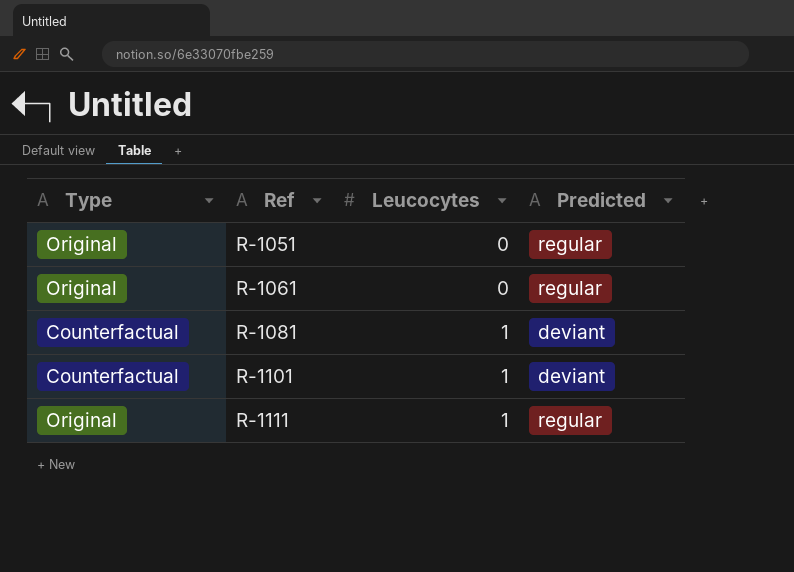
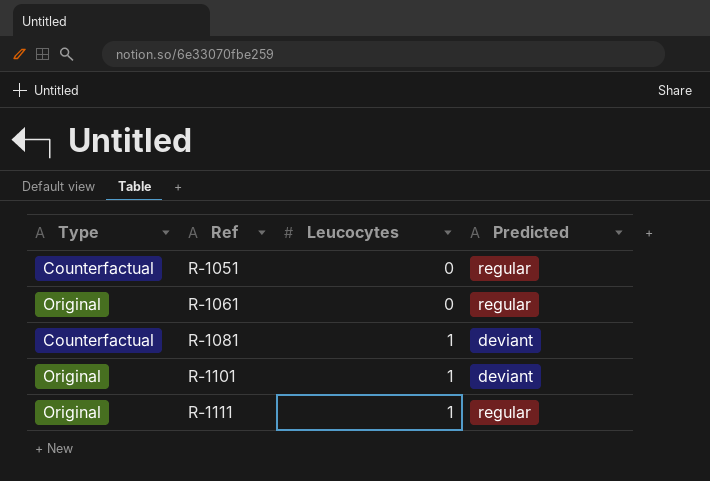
R-1051 | Type: Original -> Counterfactual
R-1101 | Type: Counterfactual -> Original

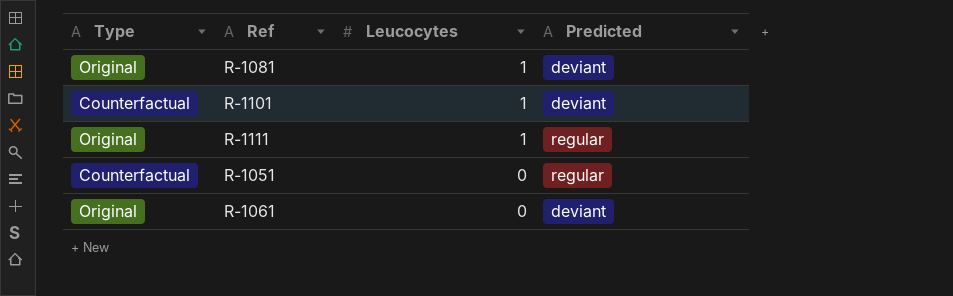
row order: Ref ascending -> Leucocytes descending
R-1081 | Type: Counterfactual -> Original
R-1101 | Type: Original -> Counterfactual
R-1061 | Predicted: regular -> deviant

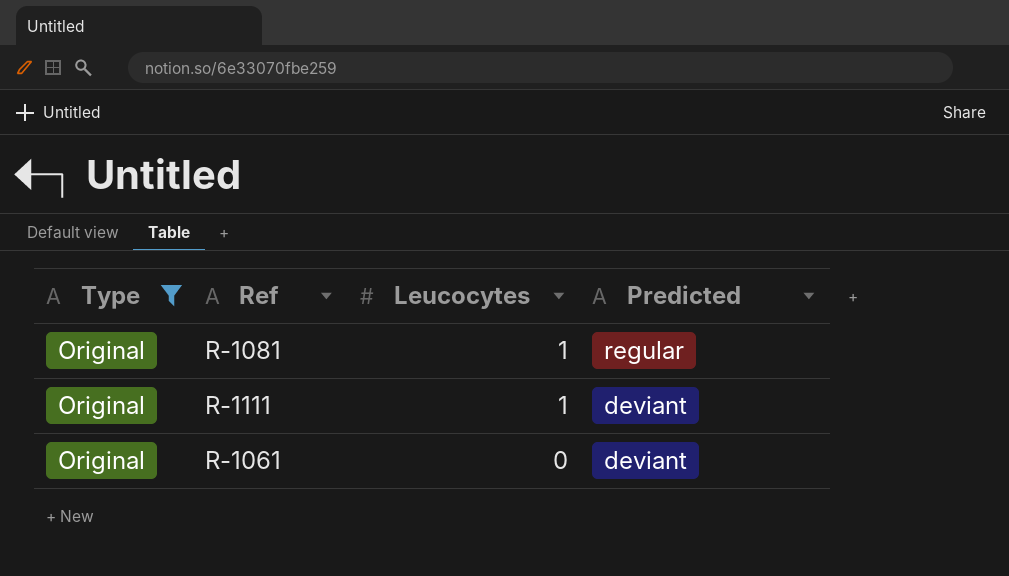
filter: none -> Type = Original
R-1081 | Predicted: deviant -> regular
R-1111 | Predicted: regular -> deviant

